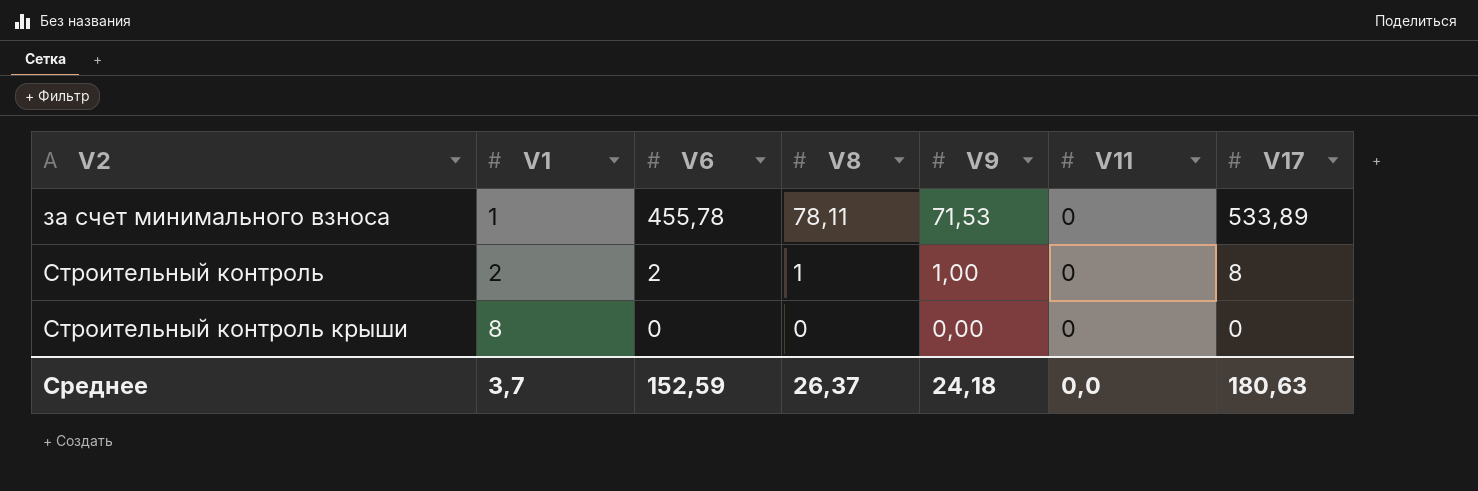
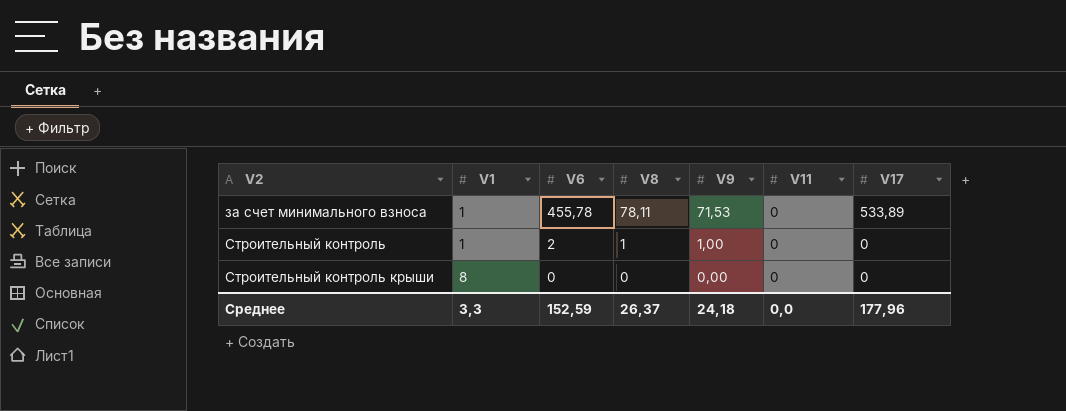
Строительный контроль | V1: 2 -> 1
Строительный контроль | V17: 8 -> 0
Среднее | V1: 3,7 -> 3,3
Среднее | V17: 180,63 -> 177,96

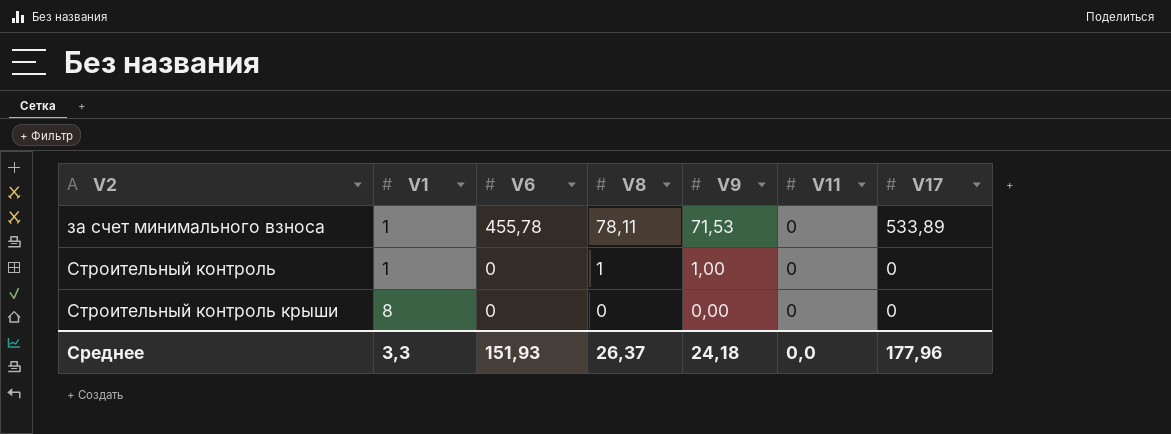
Строительный контроль | V6: 2 -> 0
Среднее | V6: 152,59 -> 151,93

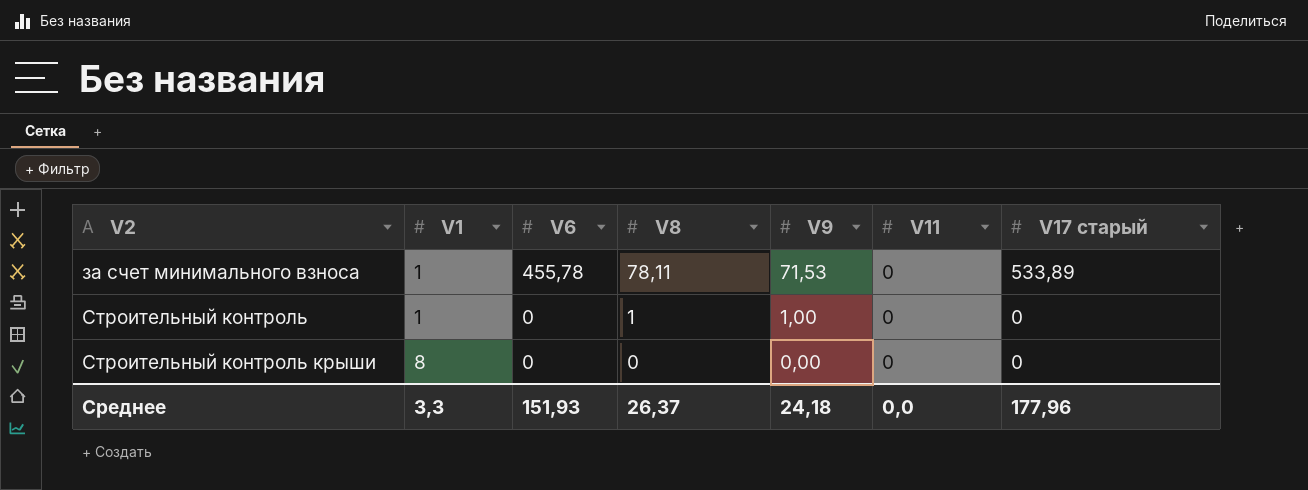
column name: V17 -> V17 старый

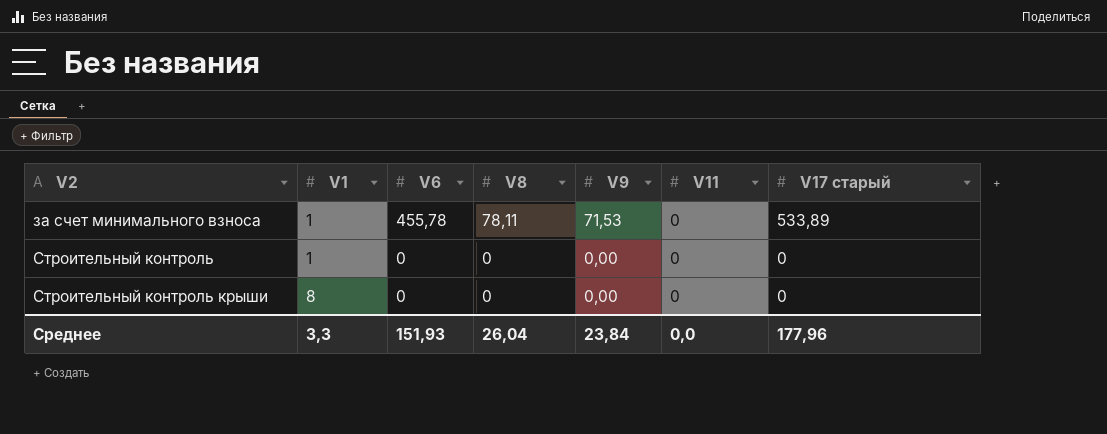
Строительный контроль | V8: 1 -> 0
Строительный контроль | V9: 1,00 -> 0,00
Среднее | V8: 26,37 -> 26,04
Среднее | V9: 24,18 -> 23,84

